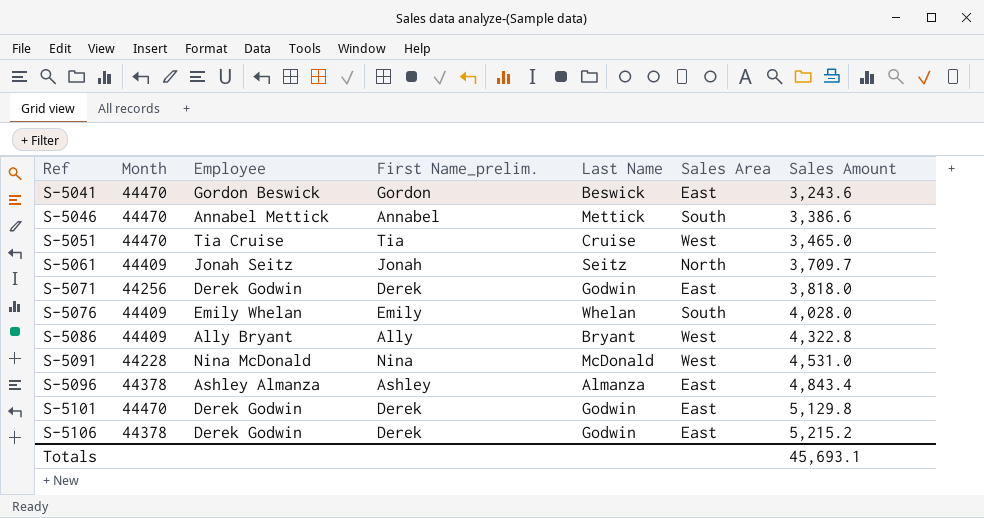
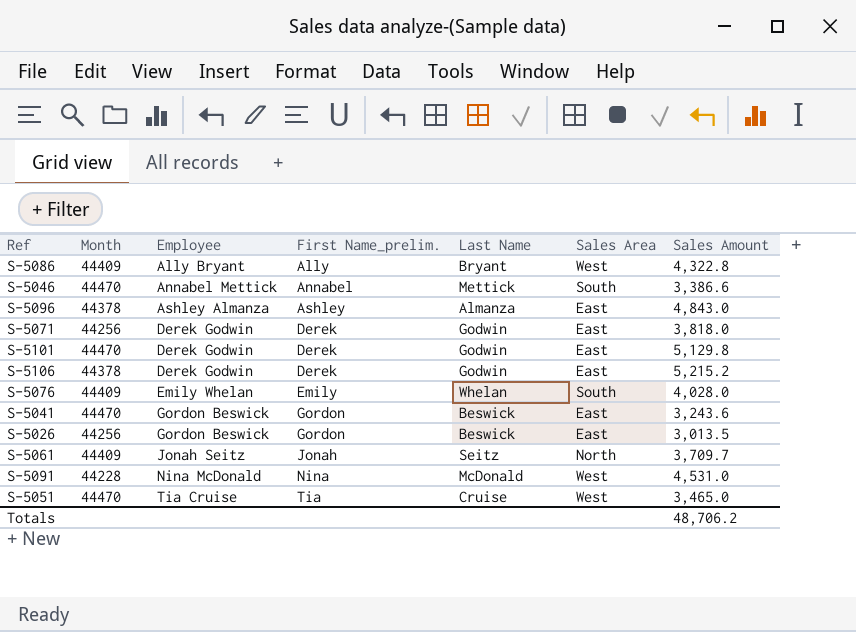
row order: Ref ascending -> Employee ascending
S-5096 | Sales Amount: 4,843.4 -> 4,843.0
row S-5026: none -> 44256 | Gordon Beswick | Gordon | Beswick | East | 3,013.5
Totals | Sales Amount: 45,693.1 -> 48,706.2

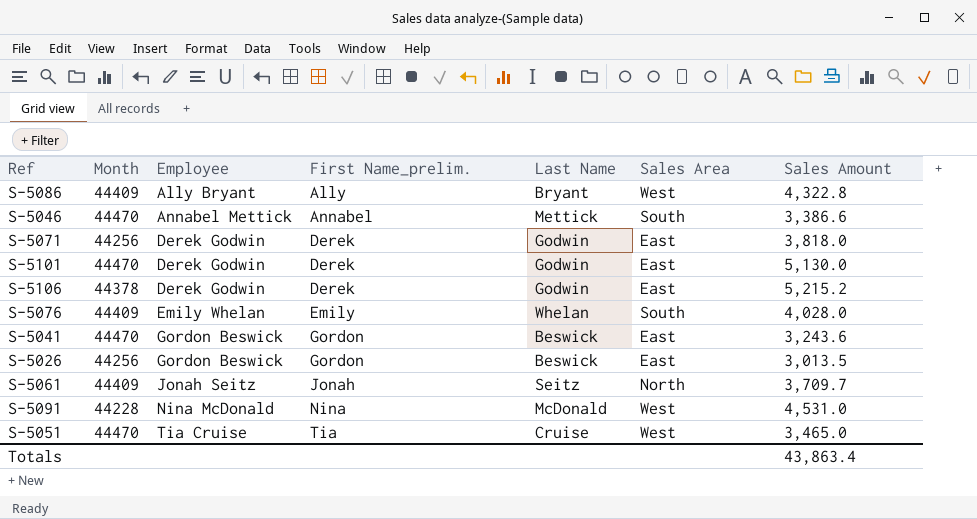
row S-5096: 44378 | Ashley Almanza | Ashley | Almanza | East | 4,843.0 -> none
S-5101 | Sales Amount: 5,129.8 -> 5,130.0
Totals | Sales Amount: 48,706.2 -> 43,863.4

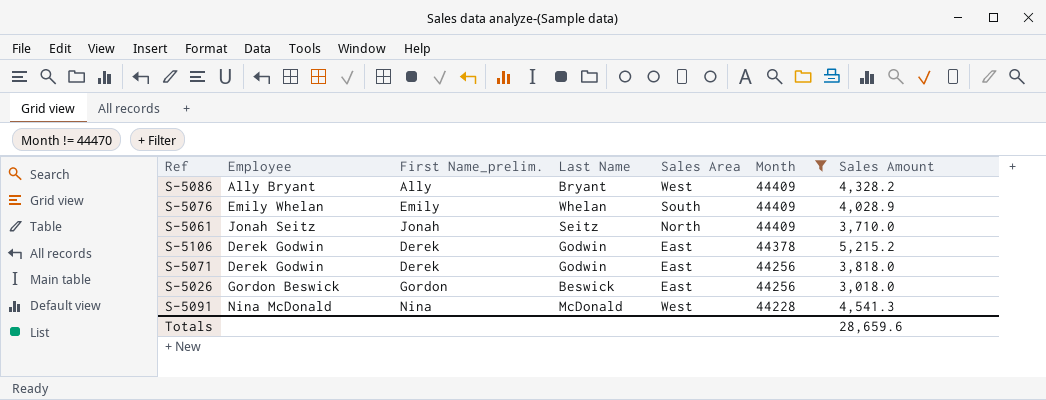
filter: none -> Month != 44470
row order: Employee ascending -> Month descending
column Month | position: 2 -> 6
S-5086 | Sales Amount: 4,322.8 -> 4,328.2
S-5076 | Sales Amount: 4,028.0 -> 4,028.9
S-5061 | Sales Amount: 3,709.7 -> 3,710.0
S-5026 | Sales Amount: 3,013.5 -> 3,018.0
S-5091 | Sales Amount: 4,531.0 -> 4,541.3
Totals | Sales Amount: 43,863.4 -> 28,659.6

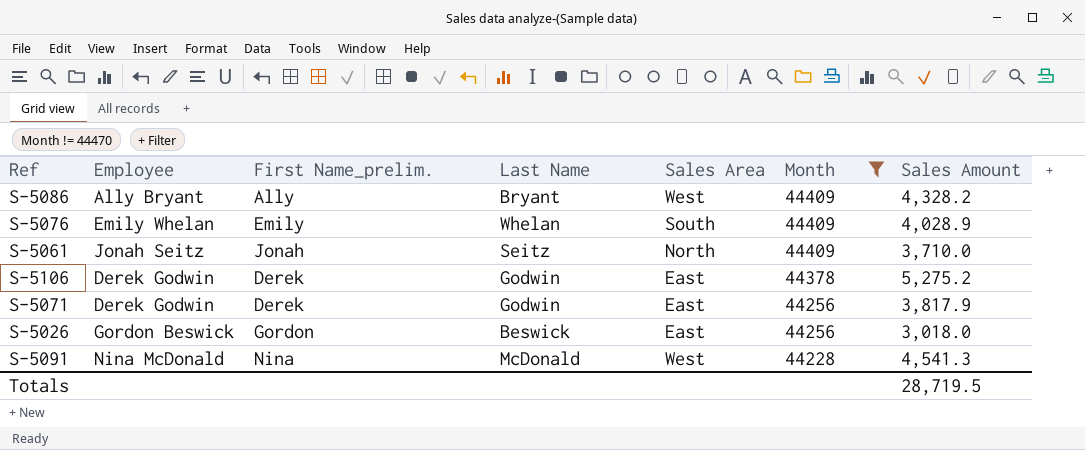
S-5106 | Sales Amount: 5,215.2 -> 5,275.2
S-5071 | Sales Amount: 3,818.0 -> 3,817.9
Totals | Sales Amount: 28,659.6 -> 28,719.5

